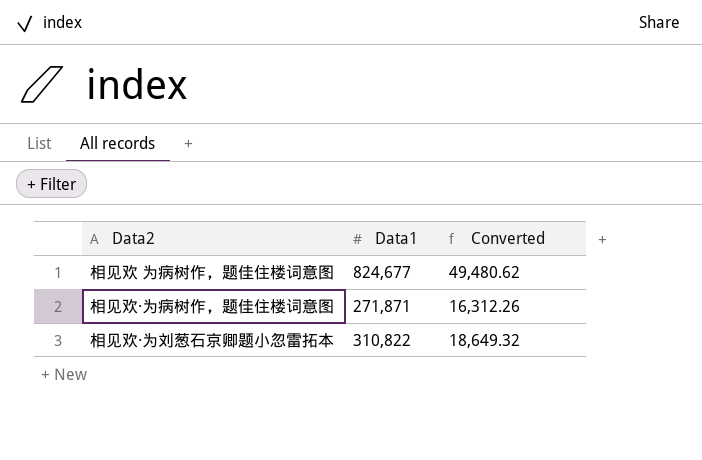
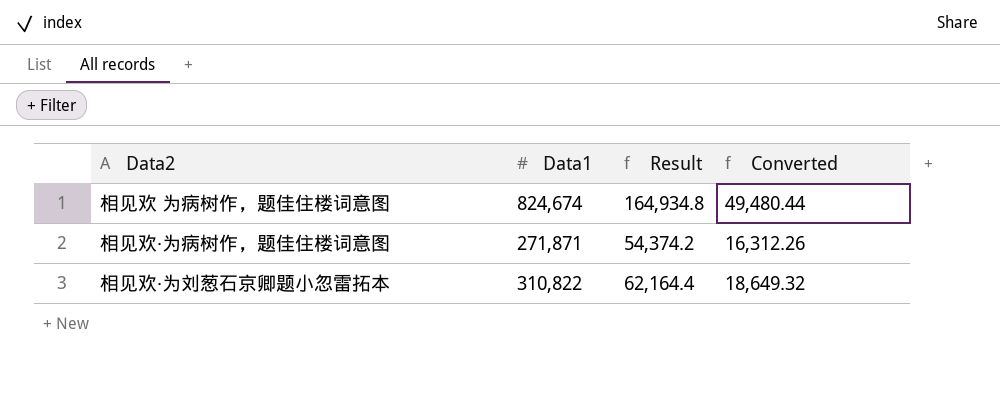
column Result | formula: none -> [Data1] * 0.2
相见欢 为病树作，题佳住楼词意图 | Data1: 824,677 -> 824,674
相见欢 为病树作，题佳住楼词意图 | Converted: 49,480.62 -> 49,480.44

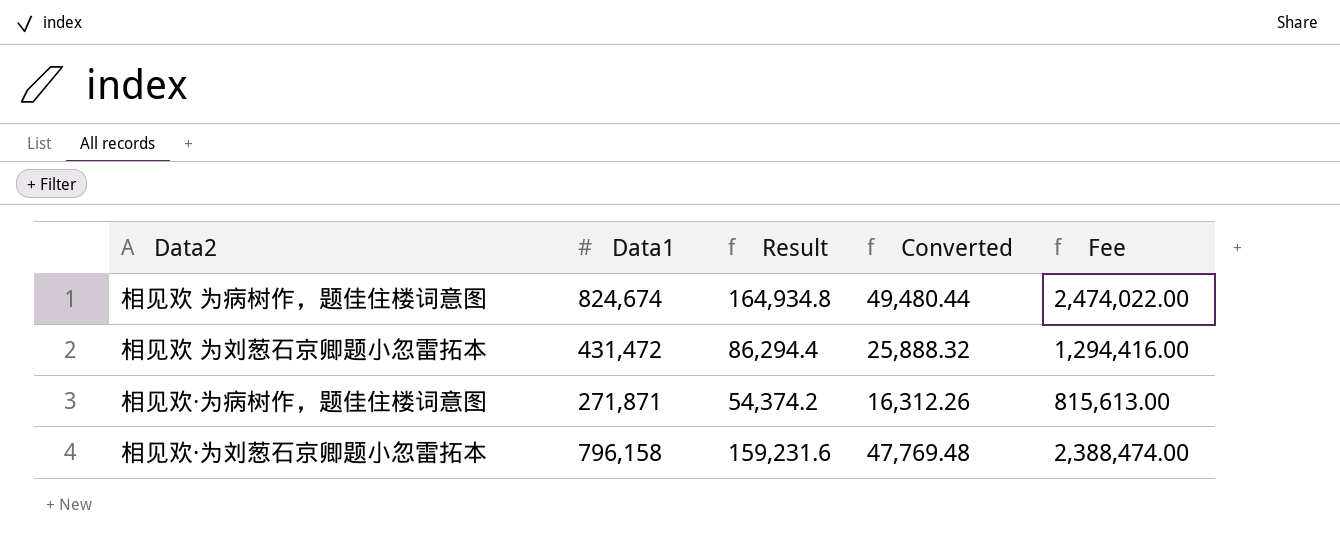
column Fee | formula: none -> [Data1] * 3
row 相见欢 为刘葱石京卿题小忽雷拓本: none -> 431,472 | 86,294.4 | 25,888.32 | 1,294,416.00
相见欢·为刘葱石京卿题小忽雷拓本 | Data1: 310,822 -> 796,158
相见欢·为刘葱石京卿题小忽雷拓本 | Result: 62,164.4 -> 159,231.6
相见欢·为刘葱石京卿题小忽雷拓本 | Converted: 18,649.32 -> 47,769.48

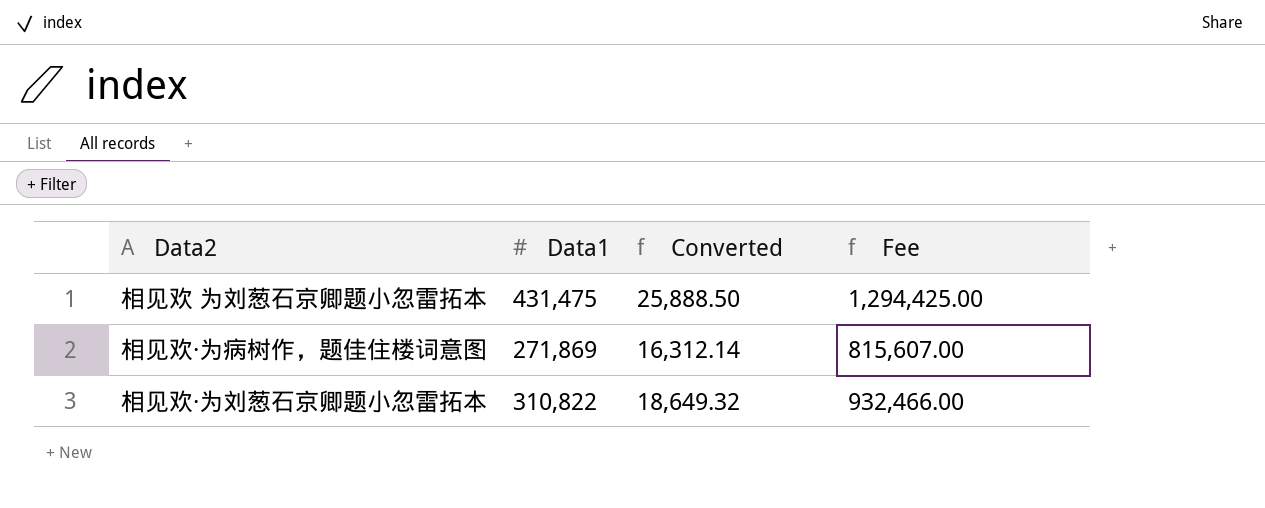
column Result | formula: [Data1] * 0.2 -> none
row 相见欢 为病树作，题佳住楼词意图: 824,674 | 164,934.8 | 49,480.44 | 2,474,022.00 -> none
相见欢 为刘葱石京卿题小忽雷拓本 | Data1: 431,472 -> 431,475
相见欢 为刘葱石京卿题小忽雷拓本 | Converted: 25,888.32 -> 25,888.50
相见欢 为刘葱石京卿题小忽雷拓本 | Fee: 1,294,416.00 -> 1,294,425.00
相见欢·为病树作，题佳住楼词意图 | Data1: 271,871 -> 271,869
相见欢·为病树作，题佳住楼词意图 | Converted: 16,312.26 -> 16,312.14
相见欢·为病树作，题佳住楼词意图 | Fee: 815,613.00 -> 815,607.00
相见欢·为刘葱石京卿题小忽雷拓本 | Data1: 796,158 -> 310,822
相见欢·为刘葱石京卿题小忽雷拓本 | Converted: 47,769.48 -> 18,649.32
相见欢·为刘葱石京卿题小忽雷拓本 | Fee: 2,388,474.00 -> 932,466.00

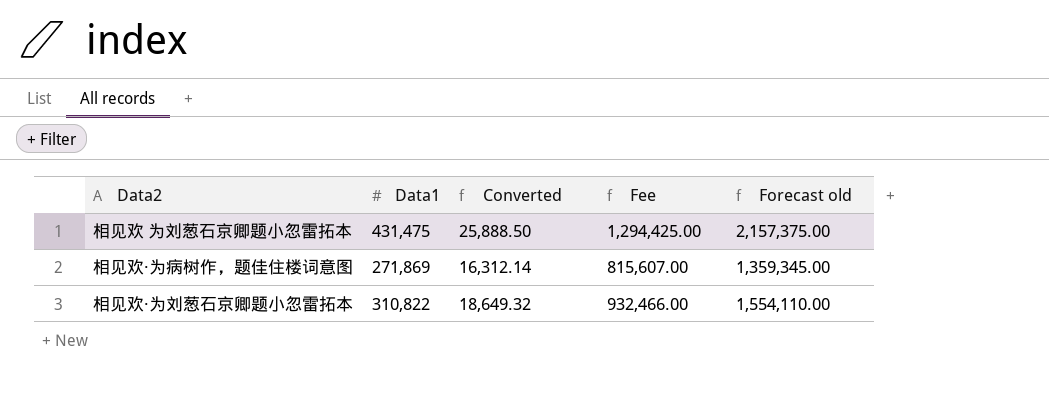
column Forecast old | formula: none -> [Data1] * 5

